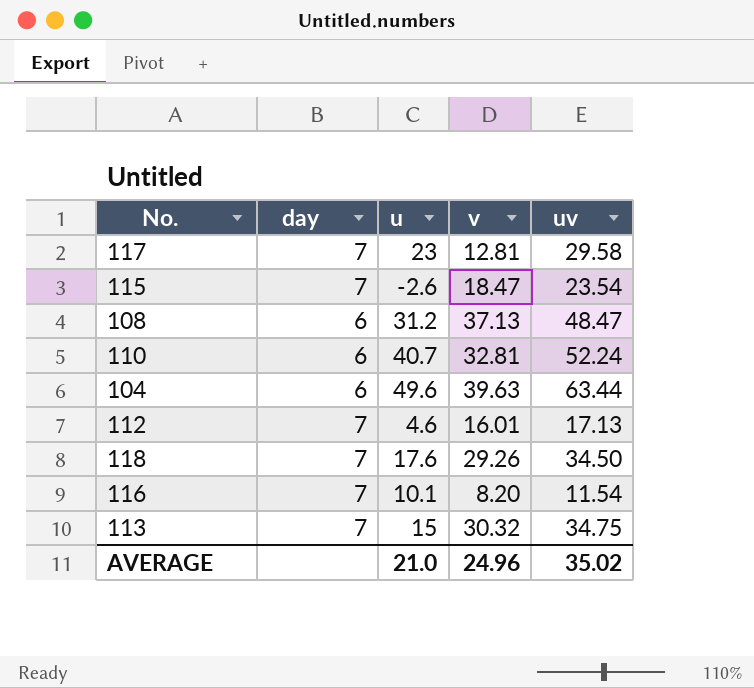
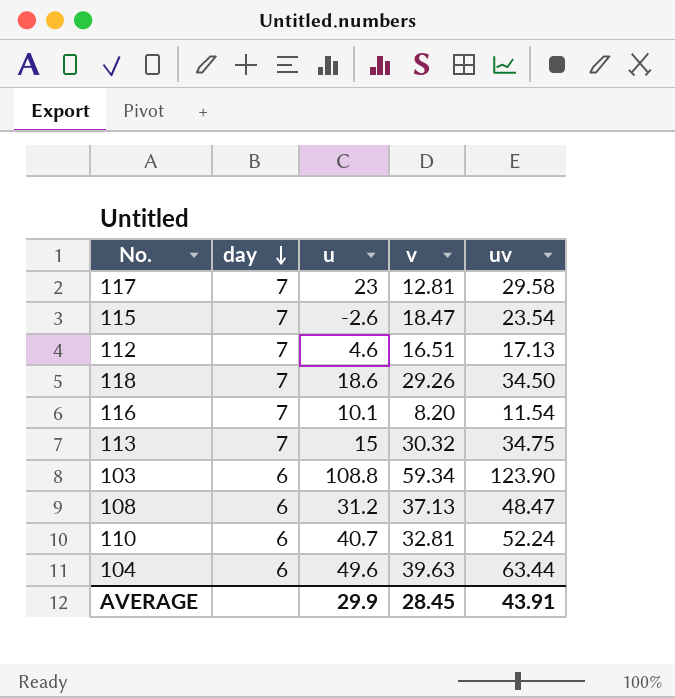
row order: none -> day descending
112 | v: 16.01 -> 16.51
118 | u: 17.6 -> 18.6
row 103: none -> 6 | 108.8 | 59.34 | 123.90
AVERAGE | u: 21.0 -> 29.9
AVERAGE | v: 24.96 -> 28.45
AVERAGE | uv: 35.02 -> 43.91

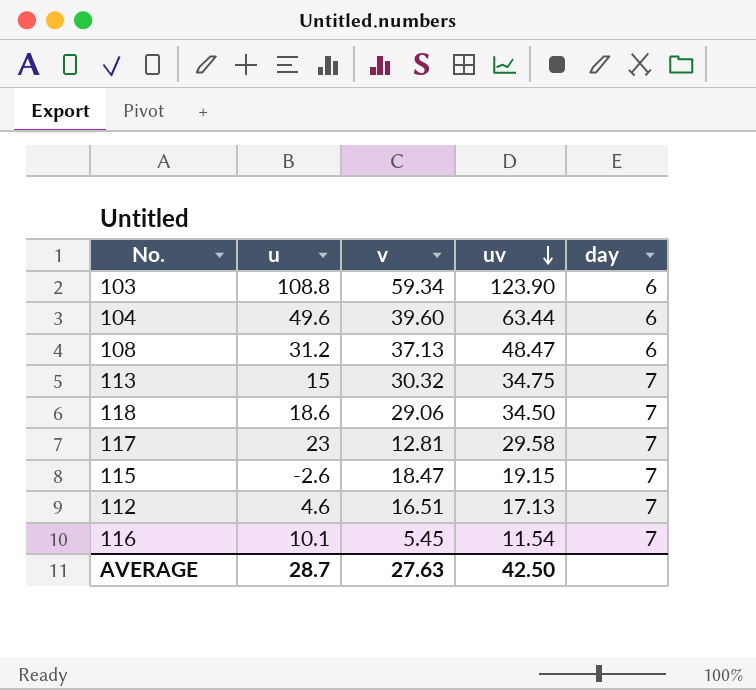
row order: day descending -> uv descending
column day | position: 2 -> 5
row 110: 6 | 40.7 | 32.81 | 52.24 -> none
104 | v: 39.63 -> 39.60
118 | v: 29.26 -> 29.06
115 | uv: 23.54 -> 19.15
116 | v: 8.20 -> 5.45
AVERAGE | u: 29.9 -> 28.7
AVERAGE | v: 28.45 -> 27.63
AVERAGE | uv: 43.91 -> 42.50

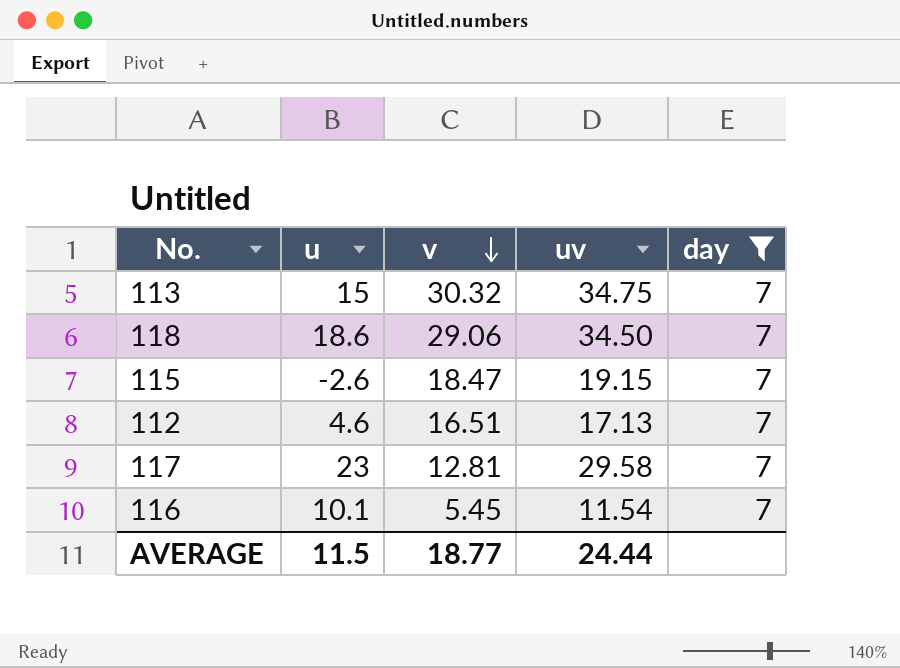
filter: none -> day = 7
row order: uv descending -> v descending
AVERAGE | u: 28.7 -> 11.5
AVERAGE | v: 27.63 -> 18.77
AVERAGE | uv: 42.50 -> 24.44

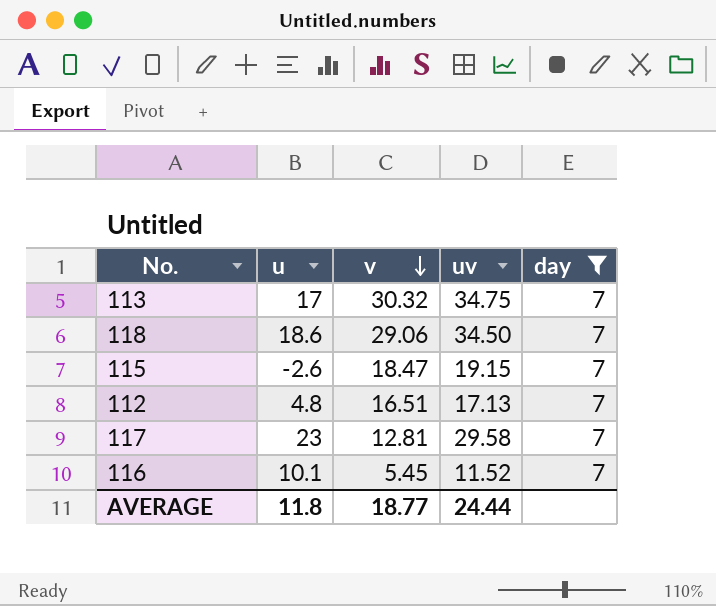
113 | u: 15 -> 17
112 | u: 4.6 -> 4.8
116 | uv: 11.54 -> 11.52
AVERAGE | u: 11.5 -> 11.8

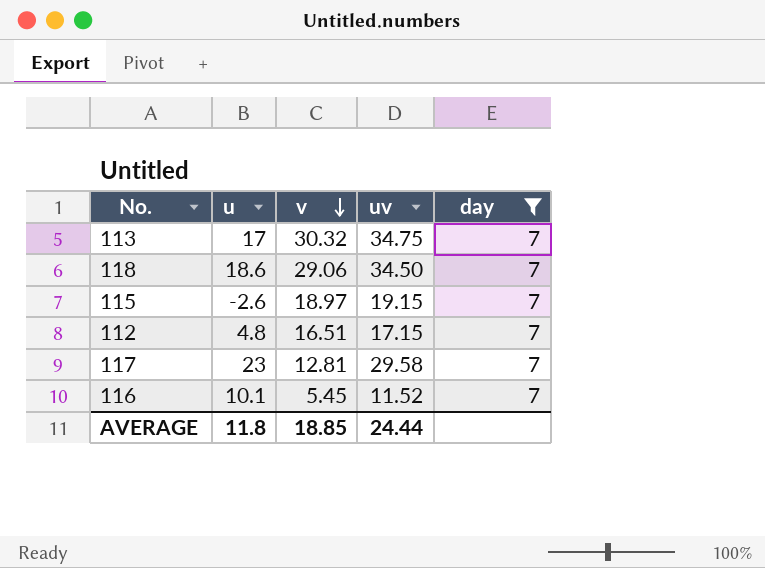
115 | v: 18.47 -> 18.97
112 | uv: 17.13 -> 17.15
AVERAGE | v: 18.77 -> 18.85

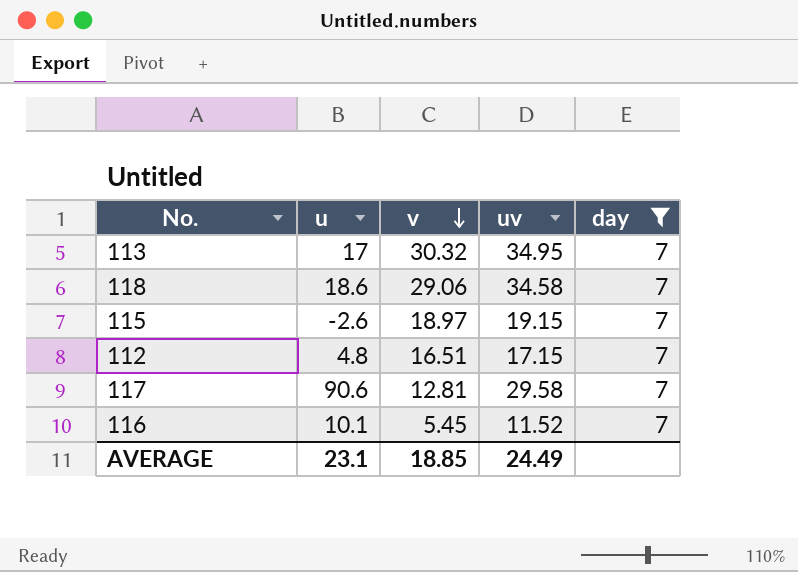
113 | uv: 34.75 -> 34.95
118 | uv: 34.50 -> 34.58
117 | u: 23 -> 90.6
AVERAGE | u: 11.8 -> 23.1
AVERAGE | uv: 24.44 -> 24.49

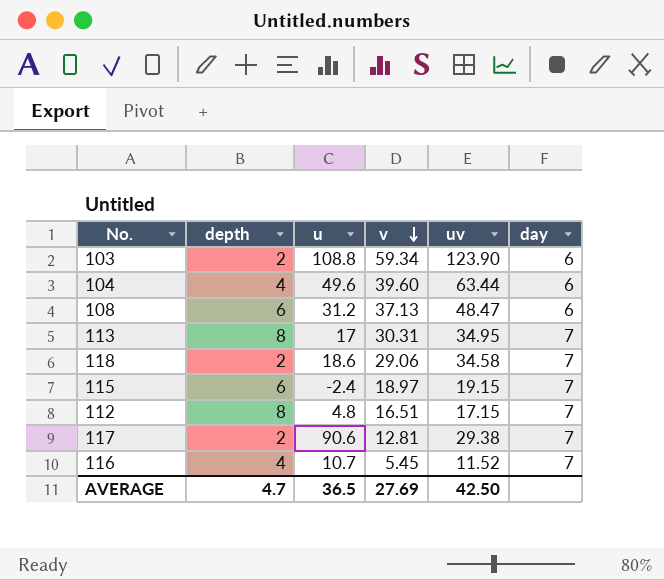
filter: day = 7 -> none
column depth | position: none -> 2
113 | v: 30.32 -> 30.31
115 | u: -2.6 -> -2.4
117 | uv: 29.58 -> 29.38
116 | u: 10.1 -> 10.7
AVERAGE | u: 23.1 -> 36.5
AVERAGE | v: 18.85 -> 27.69
AVERAGE | uv: 24.49 -> 42.50

